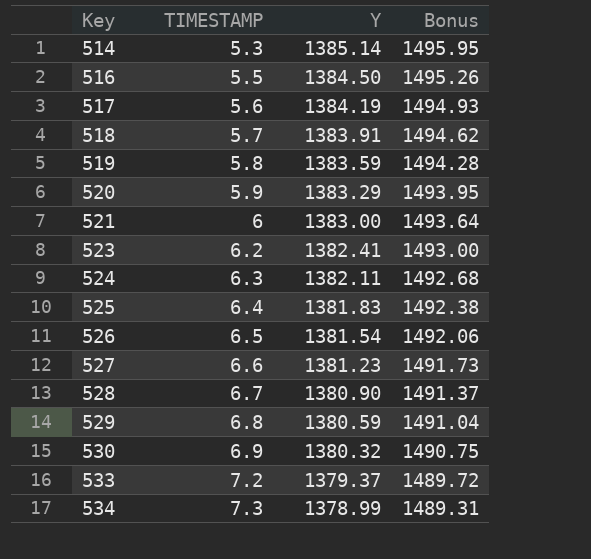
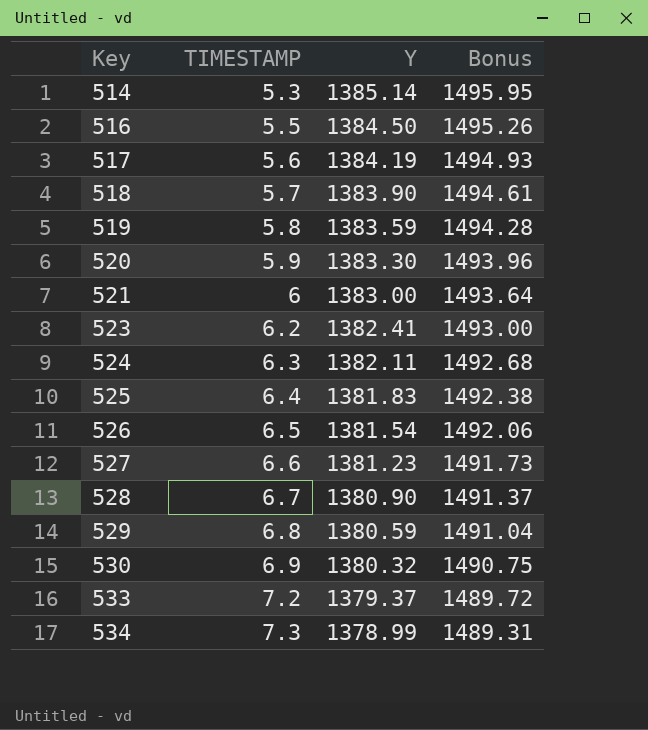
518 | Y: 1383.91 -> 1383.90
518 | Bonus: 1494.62 -> 1494.61
520 | Y: 1383.29 -> 1383.30
520 | Bonus: 1493.95 -> 1493.96

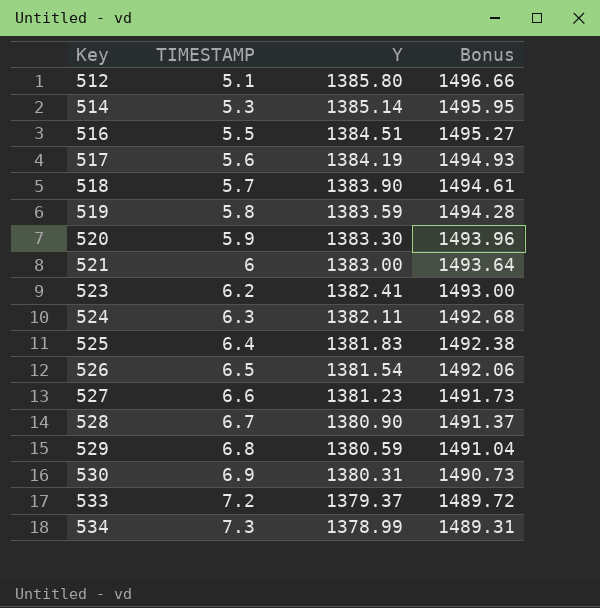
row 512: none -> 5.1 | 1385.80 | 1496.66
516 | Y: 1384.50 -> 1384.51
516 | Bonus: 1495.26 -> 1495.27
530 | Y: 1380.32 -> 1380.31
530 | Bonus: 1490.75 -> 1490.73

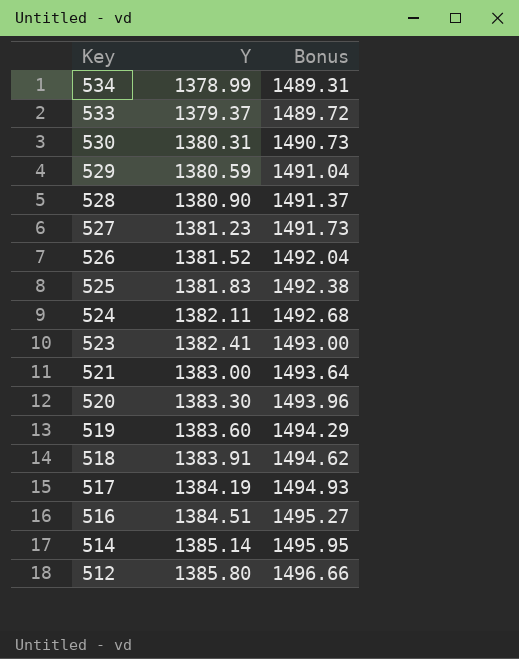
row order: Key ascending -> Key descending
column TIMESTAMP | position: 2 -> none
526 | Y: 1381.54 -> 1381.52
526 | Bonus: 1492.06 -> 1492.04
519 | Y: 1383.59 -> 1383.60
519 | Bonus: 1494.28 -> 1494.29
518 | Y: 1383.90 -> 1383.91
518 | Bonus: 1494.61 -> 1494.62

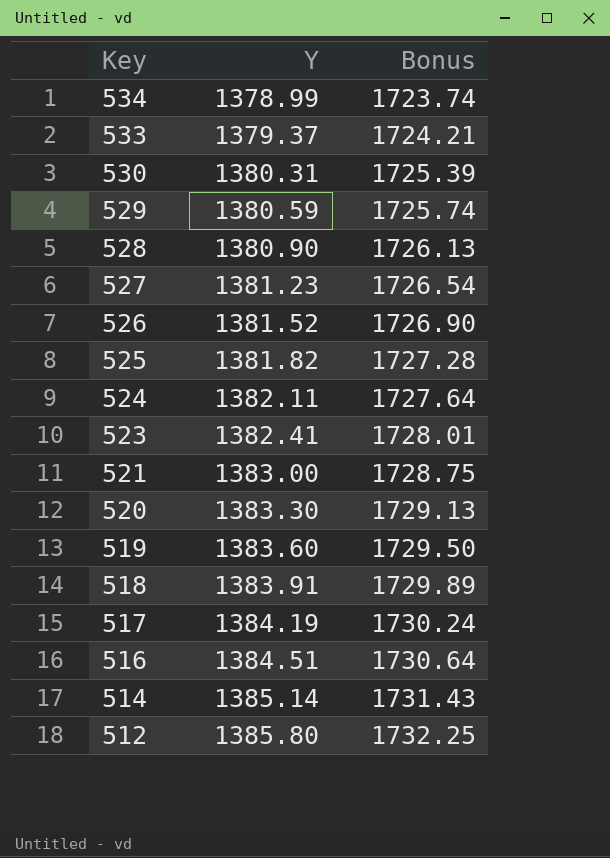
column Bonus | formula: [Y] * 1.08 -> [Y] * 1.25
525 | Y: 1381.83 -> 1381.82

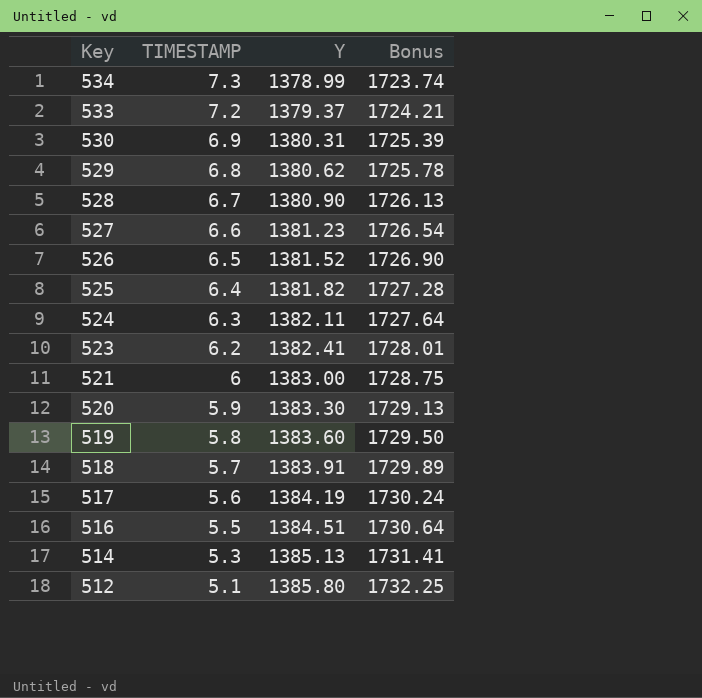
column TIMESTAMP | position: none -> 2
529 | Y: 1380.59 -> 1380.62
529 | Bonus: 1725.74 -> 1725.78
514 | Y: 1385.14 -> 1385.13
514 | Bonus: 1731.43 -> 1731.41

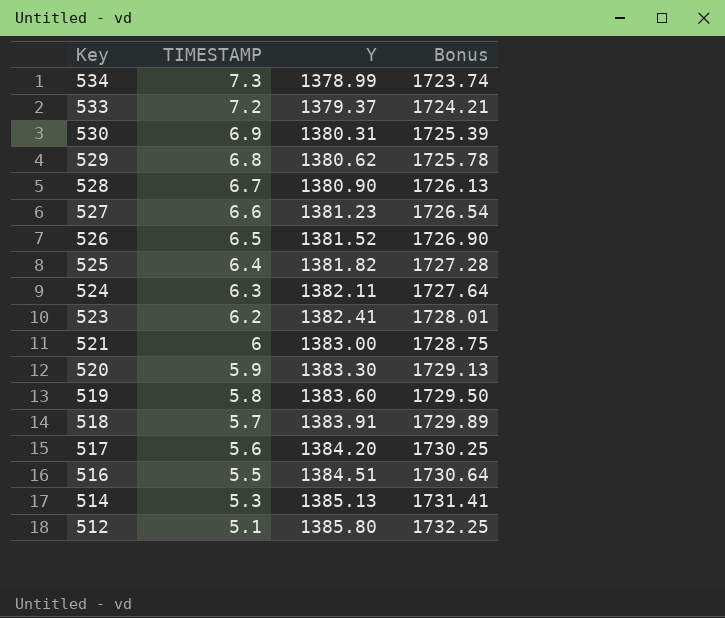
517 | Y: 1384.19 -> 1384.20
517 | Bonus: 1730.24 -> 1730.25

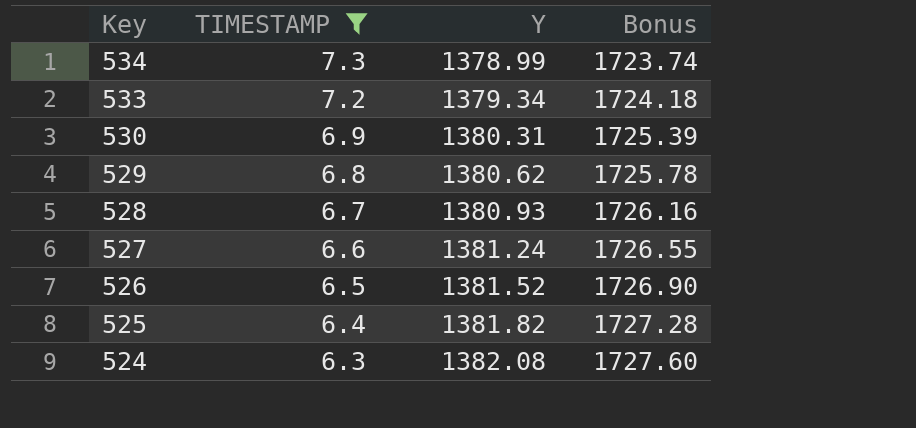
filter: none -> TIMESTAMP >= 6.3
533 | Y: 1379.37 -> 1379.34
533 | Bonus: 1724.21 -> 1724.18
528 | Y: 1380.90 -> 1380.93
528 | Bonus: 1726.13 -> 1726.16
527 | Y: 1381.23 -> 1381.24
527 | Bonus: 1726.54 -> 1726.55
524 | Y: 1382.11 -> 1382.08
524 | Bonus: 1727.64 -> 1727.60

